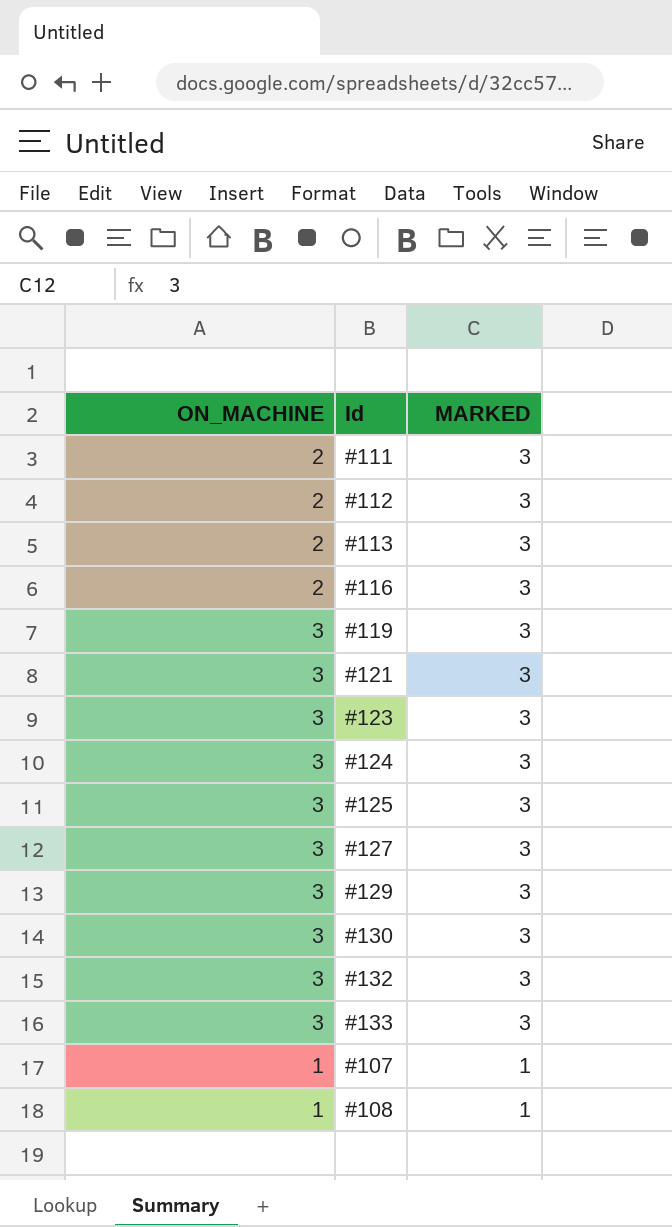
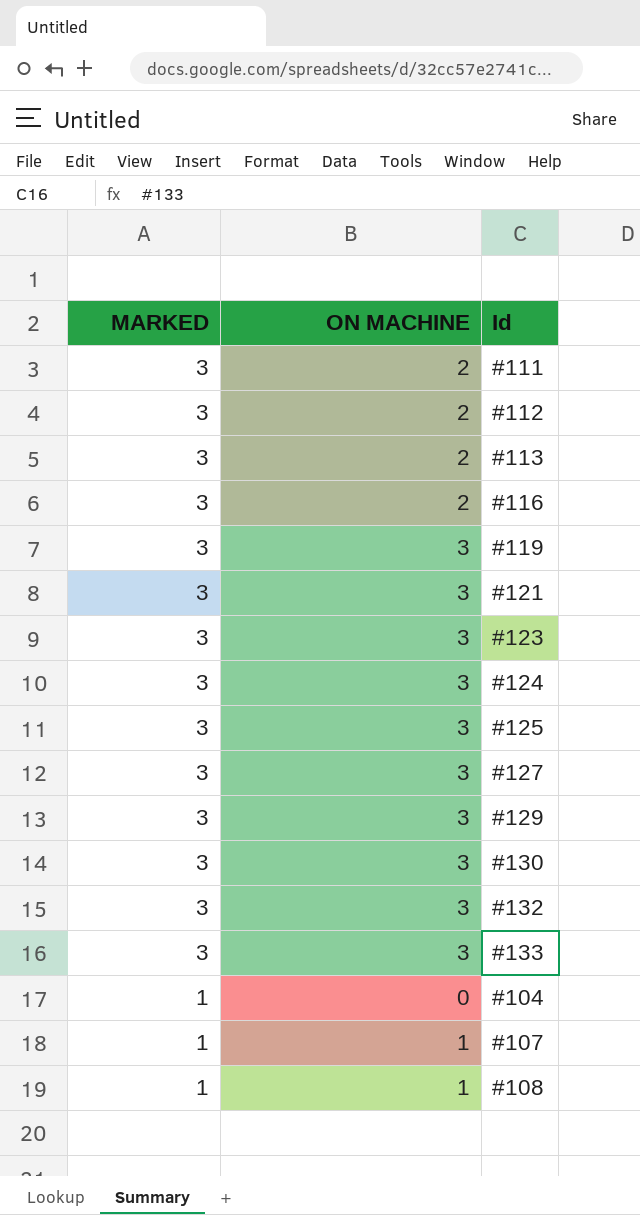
column MARKED | position: 3 -> 1
column name: ON_MACHINE -> ON MACHINE
row #104: none -> 1 | 0

